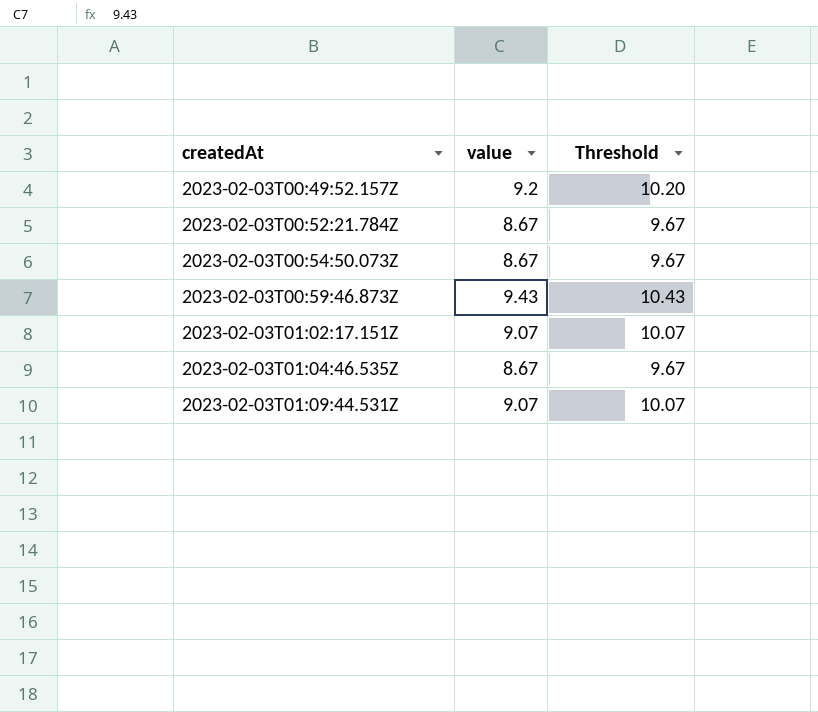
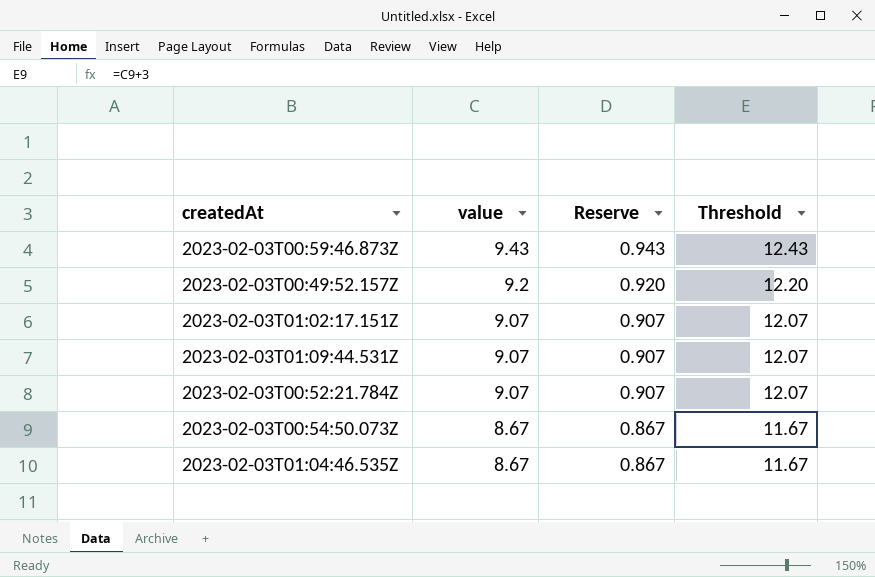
row order: createdAt ascending -> value descending
column Reserve | formula: none -> [value] * 0.1
column Threshold | formula: [value] + 1 -> [value] + 3
2023-02-03T00:52:21.784Z | value: 8.67 -> 9.07

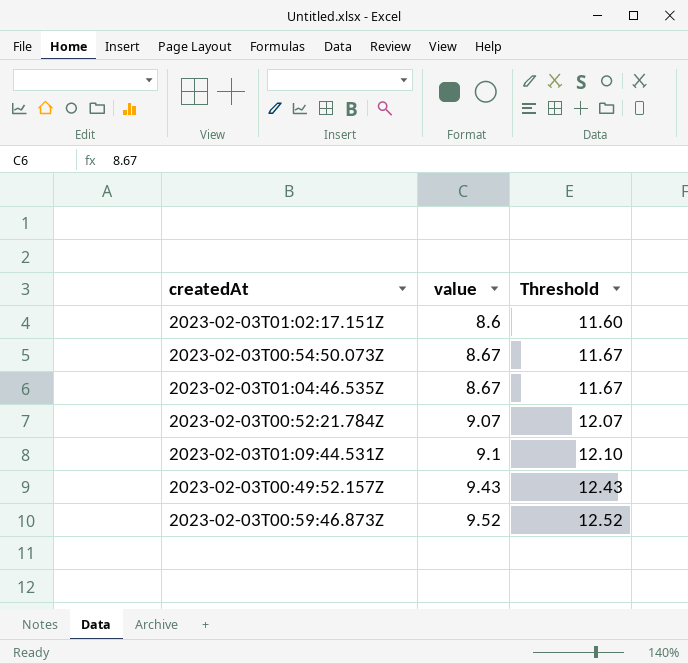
row order: value descending -> value ascending
column Reserve | formula: [value] * 0.1 -> none
2023-02-03T01:02:17.151Z | value: 9.07 -> 8.6
2023-02-03T01:02:17.151Z | Threshold: 12.07 -> 11.60
2023-02-03T01:09:44.531Z | value: 9.07 -> 9.1
2023-02-03T01:09:44.531Z | Threshold: 12.07 -> 12.10
2023-02-03T00:49:52.157Z | value: 9.2 -> 9.43
2023-02-03T00:49:52.157Z | Threshold: 12.20 -> 12.43
2023-02-03T00:59:46.873Z | value: 9.43 -> 9.52
2023-02-03T00:59:46.873Z | Threshold: 12.43 -> 12.52

